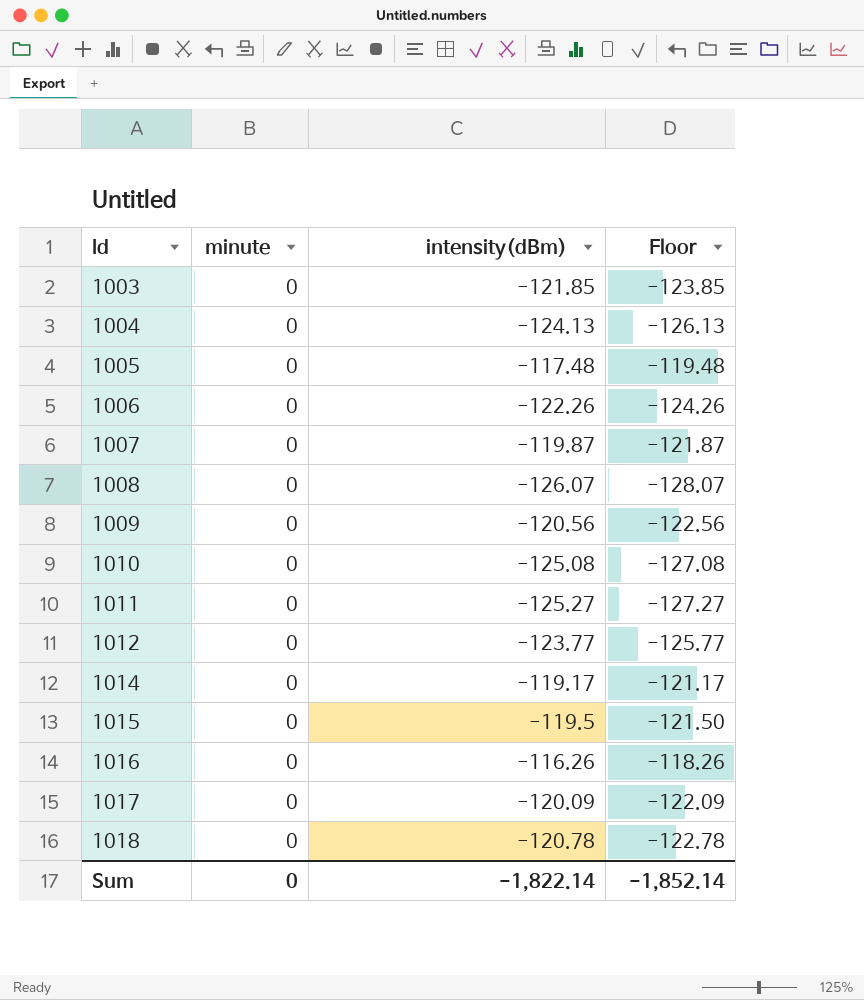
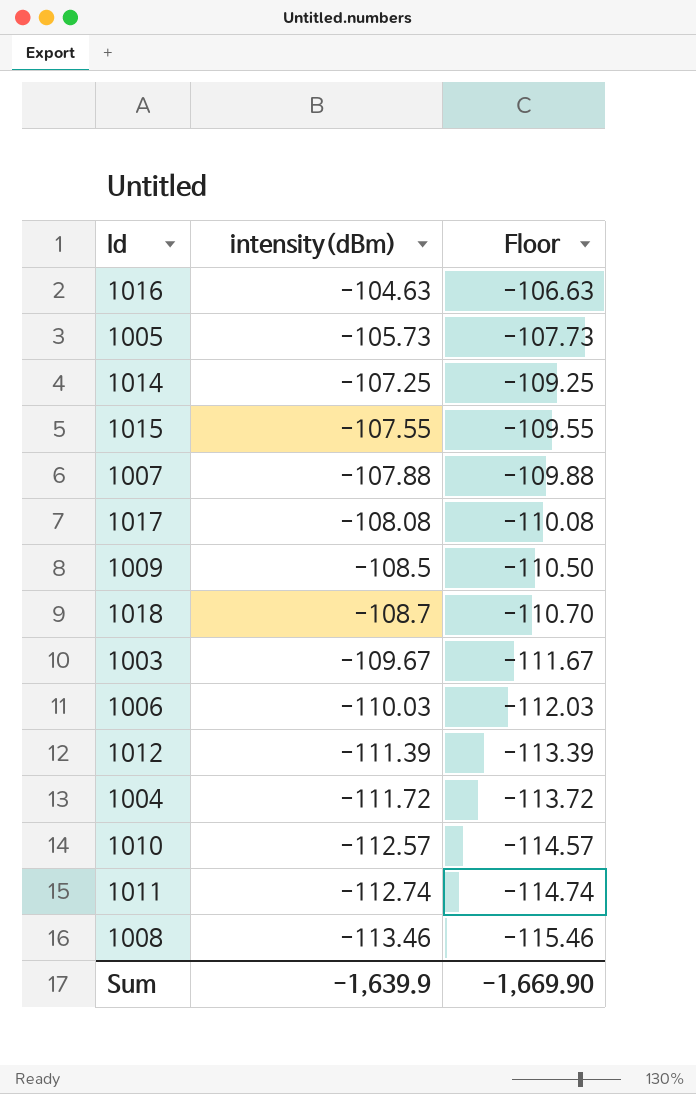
row order: Id ascending -> intensity(dBm) descending
column minute | position: 2 -> none
1016 | intensity(dBm): -116.26 -> -104.63
1016 | Floor: -118.26 -> -106.63
1005 | intensity(dBm): -117.48 -> -105.73
1005 | Floor: -119.48 -> -107.73
1014 | intensity(dBm): -119.17 -> -107.25
1014 | Floor: -121.17 -> -109.25
1015 | intensity(dBm): -119.5 -> -107.55
1015 | Floor: -121.50 -> -109.55
1007 | intensity(dBm): -119.87 -> -107.88
1007 | Floor: -121.87 -> -109.88
1017 | intensity(dBm): -120.09 -> -108.08
1017 | Floor: -122.09 -> -110.08
1009 | intensity(dBm): -120.56 -> -108.5
1009 | Floor: -122.56 -> -110.50
1018 | intensity(dBm): -120.78 -> -108.7
1018 | Floor: -122.78 -> -110.70
1003 | intensity(dBm): -121.85 -> -109.67
1003 | Floor: -123.85 -> -111.67
1006 | intensity(dBm): -122.26 -> -110.03
1006 | Floor: -124.26 -> -112.03
1012 | intensity(dBm): -123.77 -> -111.39
1012 | Floor: -125.77 -> -113.39
1004 | intensity(dBm): -124.13 -> -111.72
1004 | Floor: -126.13 -> -113.72
1010 | intensity(dBm): -125.08 -> -112.57
1010 | Floor: -127.08 -> -114.57
1011 | intensity(dBm): -125.27 -> -112.74
1011 | Floor: -127.27 -> -114.74
1008 | intensity(dBm): -126.07 -> -113.46
1008 | Floor: -128.07 -> -115.46
Sum | intensity(dBm): -1,822.14 -> -1,639.9
Sum | Floor: -1,852.14 -> -1,669.90

